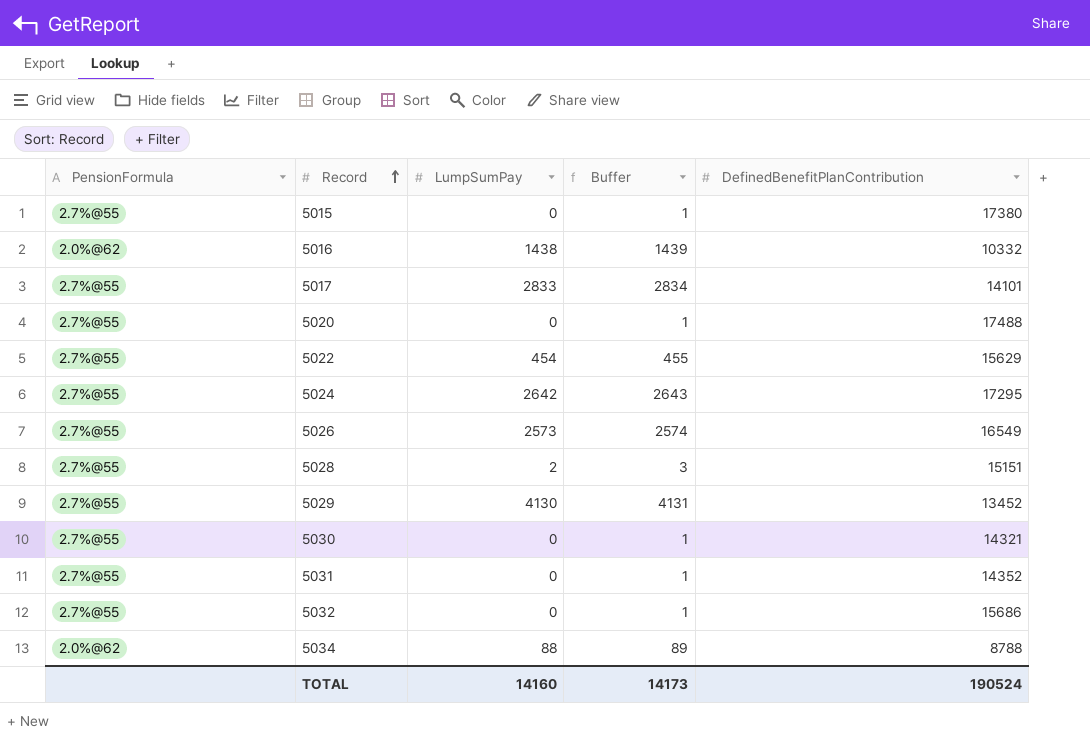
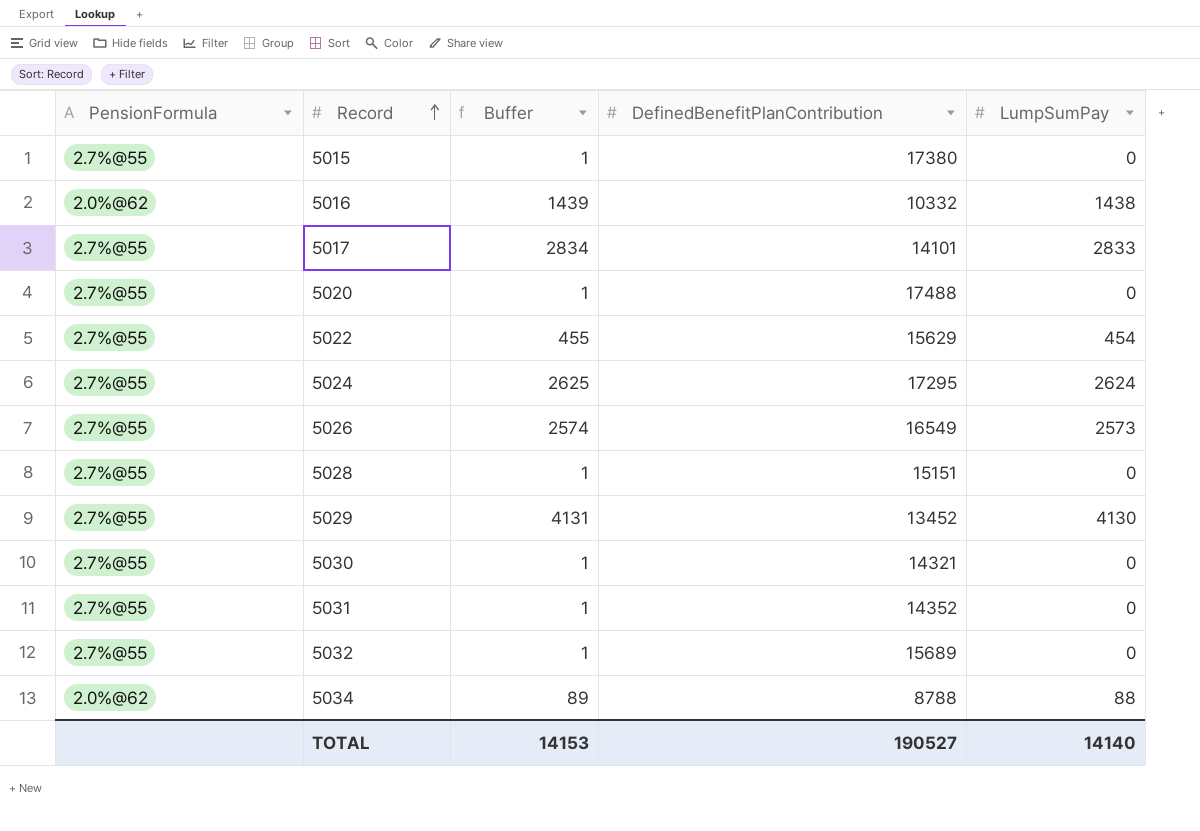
column LumpSumPay | position: 3 -> 5
5024 | Buffer: 2643 -> 2625
5024 | LumpSumPay: 2642 -> 2624
5028 | Buffer: 3 -> 1
5028 | LumpSumPay: 2 -> 0
5032 | DefinedBenefitPlanContribution: 15686 -> 15689
TOTAL | Buffer: 14173 -> 14153
TOTAL | DefinedBenefitPlanContribution: 190524 -> 190527
TOTAL | LumpSumPay: 14160 -> 14140

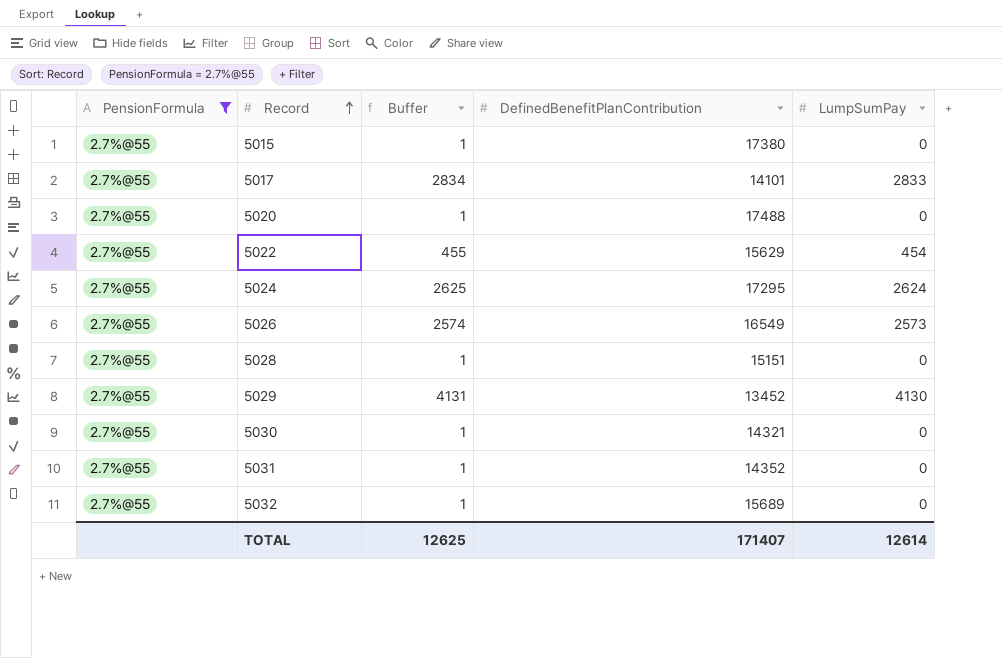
filter: none -> PensionFormula = 2.7%@55
TOTAL | Buffer: 14153 -> 12625
TOTAL | DefinedBenefitPlanContribution: 190527 -> 171407
TOTAL | LumpSumPay: 14140 -> 12614

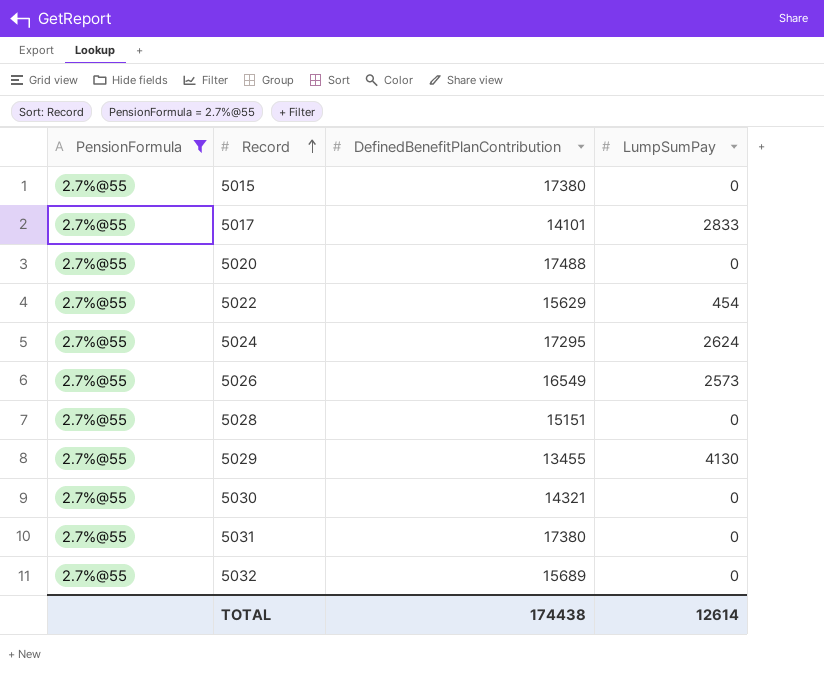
column Buffer | formula: [LumpSumPay] + 1 -> none
5029 | DefinedBenefitPlanContribution: 13452 -> 13455
5031 | DefinedBenefitPlanContribution: 14352 -> 17380
TOTAL | DefinedBenefitPlanContribution: 171407 -> 174438

